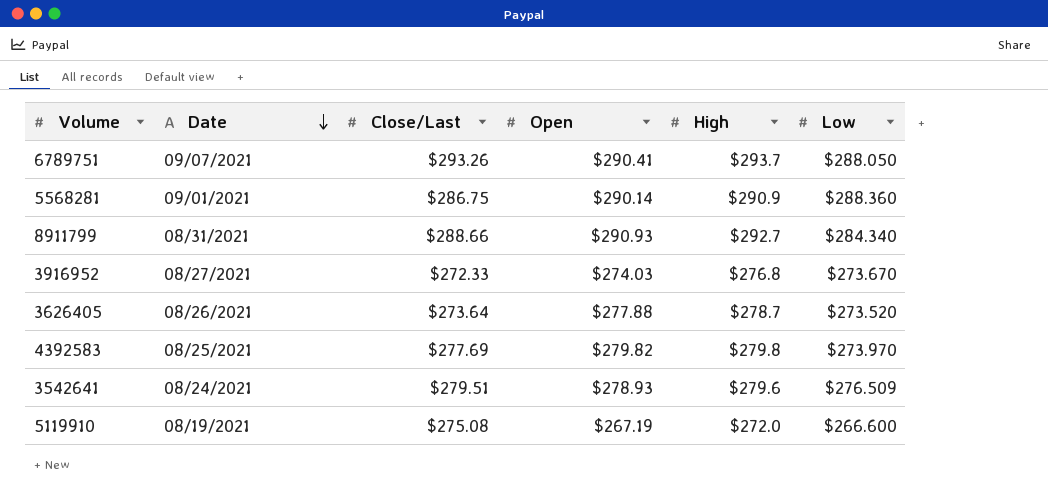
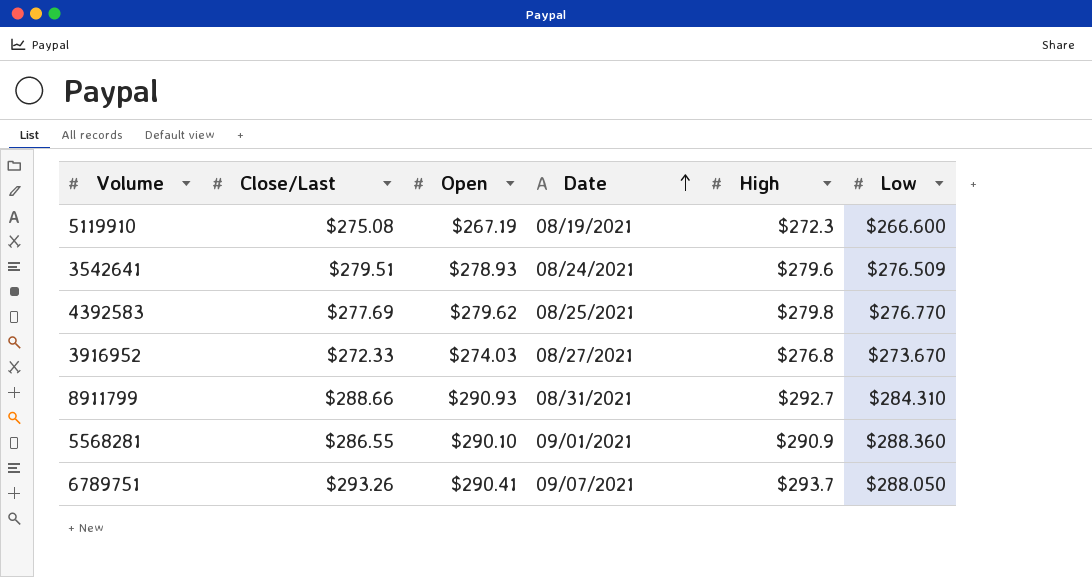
row order: Date descending -> Date ascending
column Date | position: 2 -> 4
row 3626405: 08/26/2021 | $273.64 | $277.88 | $278.7 | $273.520 -> none
5119910 | High: $272.0 -> $272.3
4392583 | Open: $279.82 -> $279.62
4392583 | Low: $273.970 -> $276.770
8911799 | Low: $284.340 -> $284.310
5568281 | Close/Last: $286.75 -> $286.55
5568281 | Open: $290.14 -> $290.10

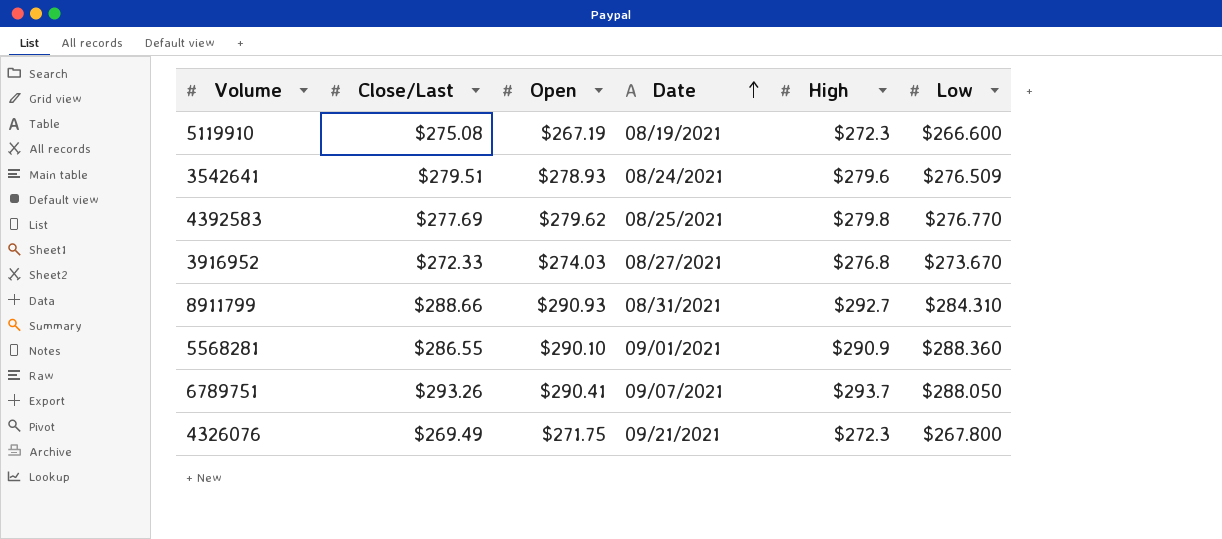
row 4326076: none -> $269.49 | $271.75 | 09/21/2021 | $272.3 | $267.800

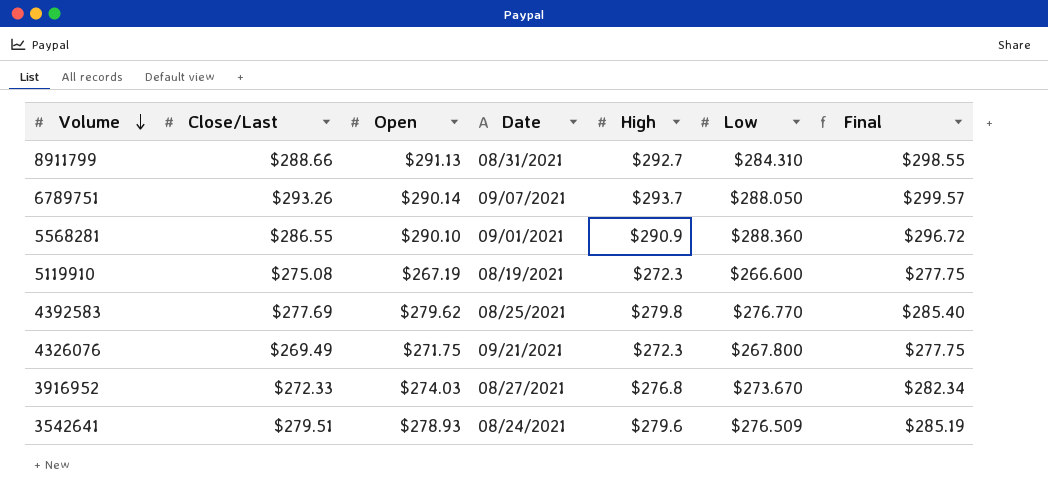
row order: Date ascending -> Volume descending
column Final | formula: none -> [High] * 1.02
8911799 | Open: $290.93 -> $291.13
6789751 | Open: $290.41 -> $290.14

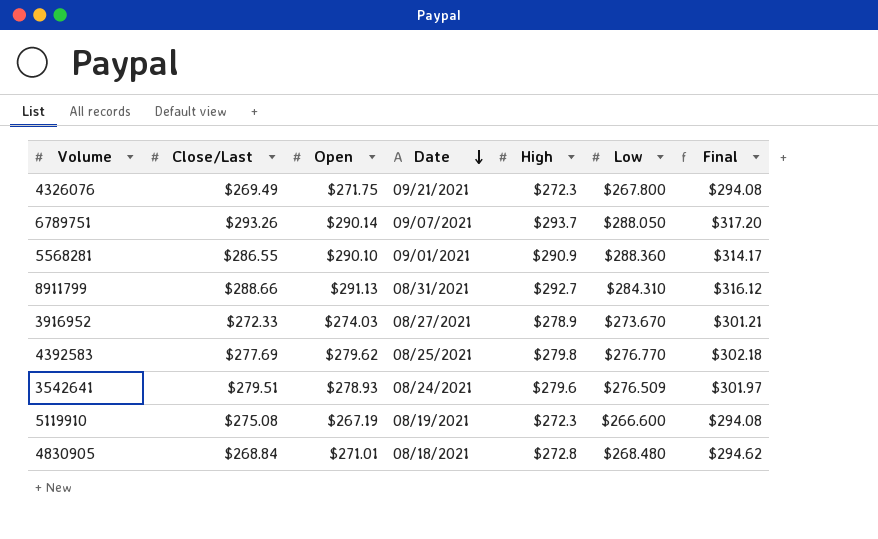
row order: Volume descending -> Date descending
column Final | formula: [High] * 1.02 -> [High] * 1.08
3916952 | High: $276.8 -> $278.9
row 4830905: none -> $268.84 | $271.01 | 08/18/2021 | $272.8 | $268.480 | $294.62

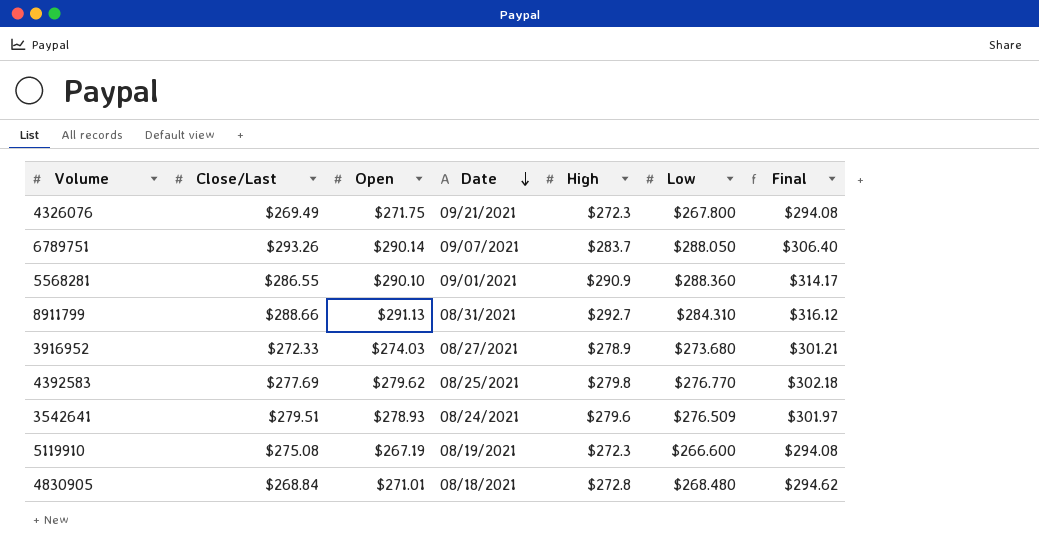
6789751 | High: $293.7 -> $283.7
6789751 | Final: $317.20 -> $306.40
3916952 | Low: $273.670 -> $273.680

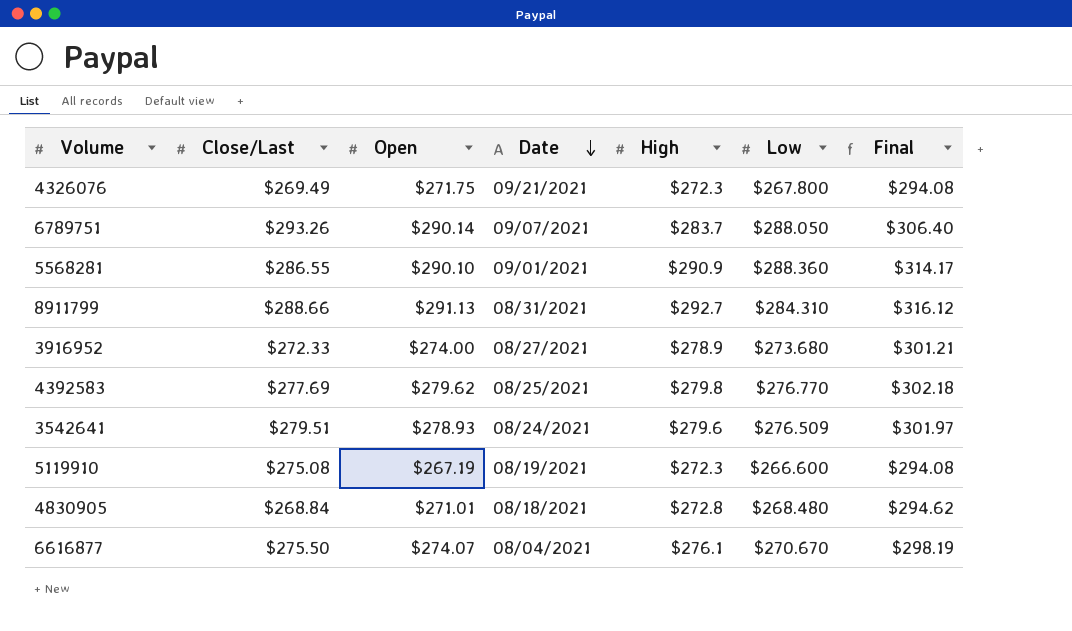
3916952 | Open: $274.03 -> $274.00
row 6616877: none -> $275.50 | $274.07 | 08/04/2021 | $276.1 | $270.670 | $298.19

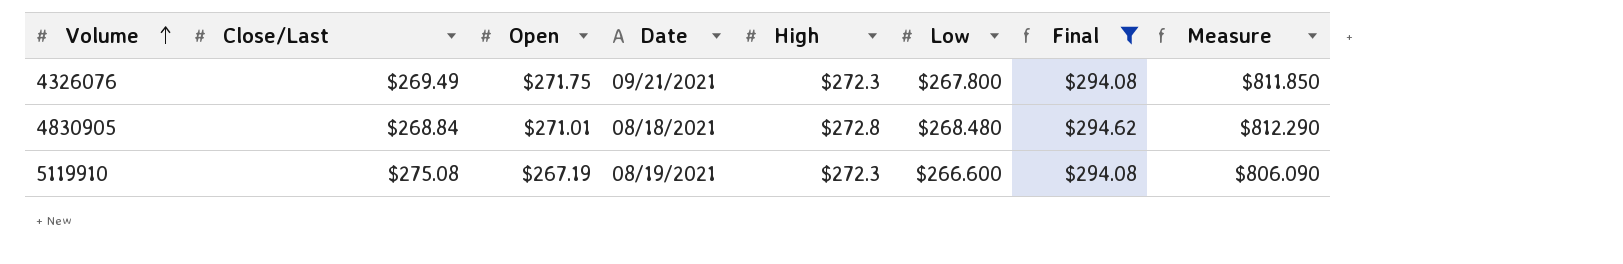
filter: none -> Final <= $294.62
row order: Date descending -> Volume ascending
column Measure | formula: none -> [Open] + [High] + [Low]

